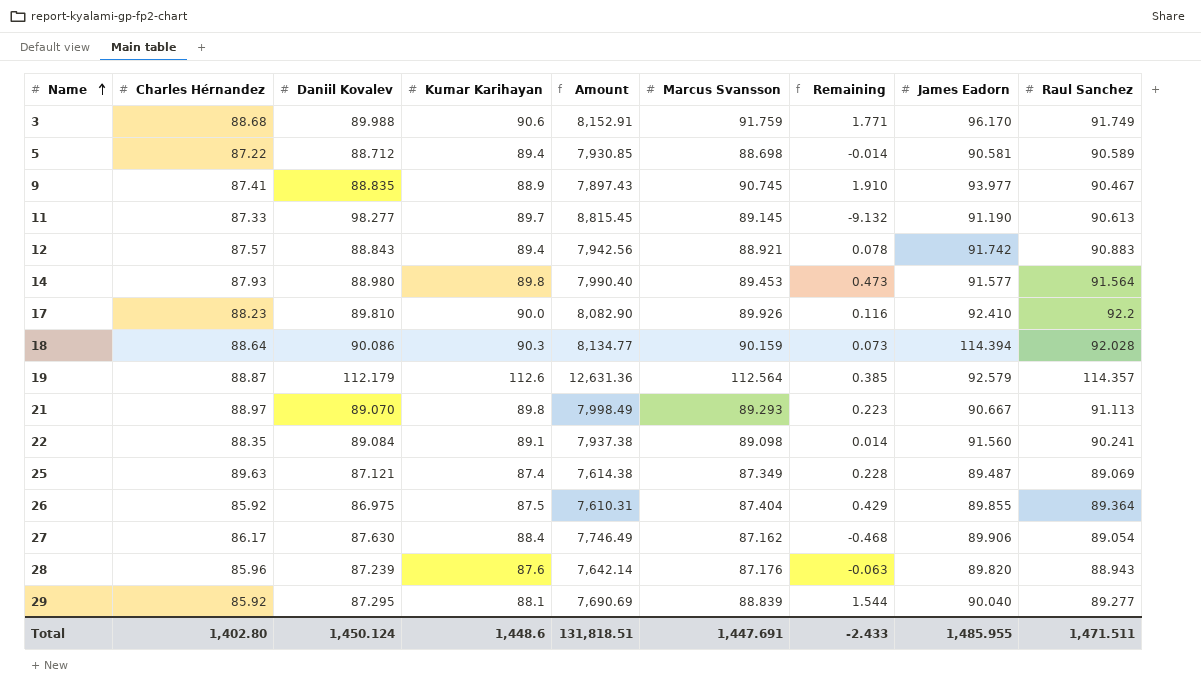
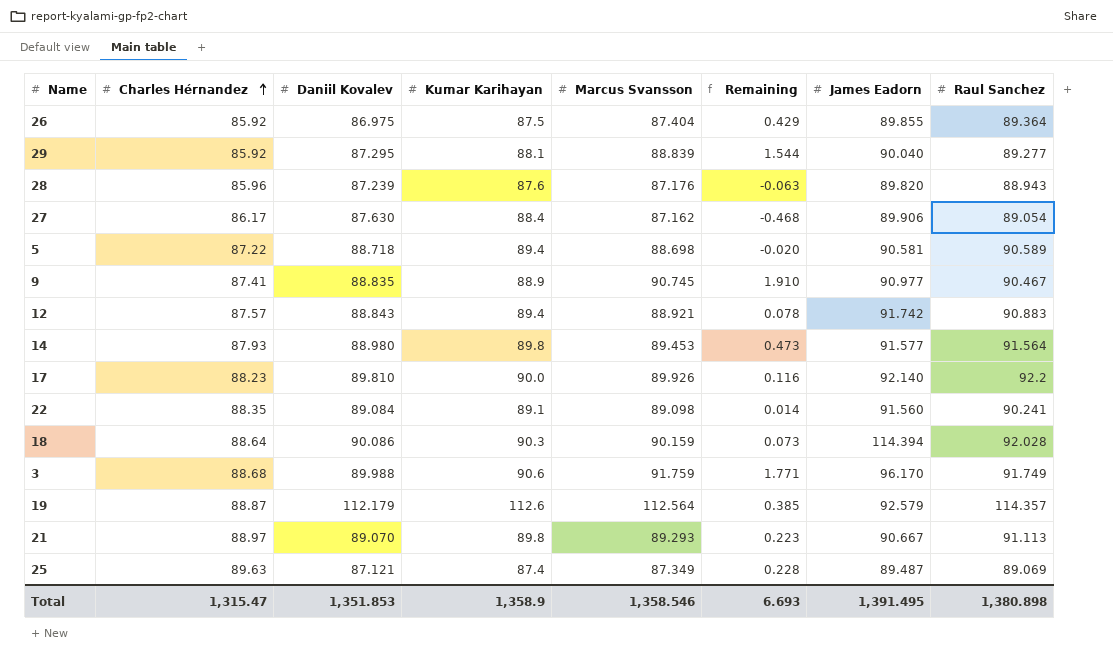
row order: Name ascending -> Charles Hérnandez ascending
column Amount | formula: [Daniil Kovalev] * [Kumar Karihayan] -> none
row 11: 87.33 | 98.277 | 89.7 | 8,815.45 | 89.145 | -9.132 | 91.190 | 90.613 -> none
5 | Daniil Kovalev: 88.712 -> 88.718
5 | Remaining: -0.014 -> -0.020
9 | James Eadorn: 93.977 -> 90.977
17 | James Eadorn: 92.410 -> 92.140
Total | Charles Hérnandez: 1,402.80 -> 1,315.47
Total | Daniil Kovalev: 1,450.124 -> 1,351.853
Total | Kumar Karihayan: 1,448.6 -> 1,358.9
Total | Marcus Svansson: 1,447.691 -> 1,358.546
Total | Remaining: -2.433 -> 6.693
Total | James Eadorn: 1,485.955 -> 1,391.495
Total | Raul Sanchez: 1,471.511 -> 1,380.898

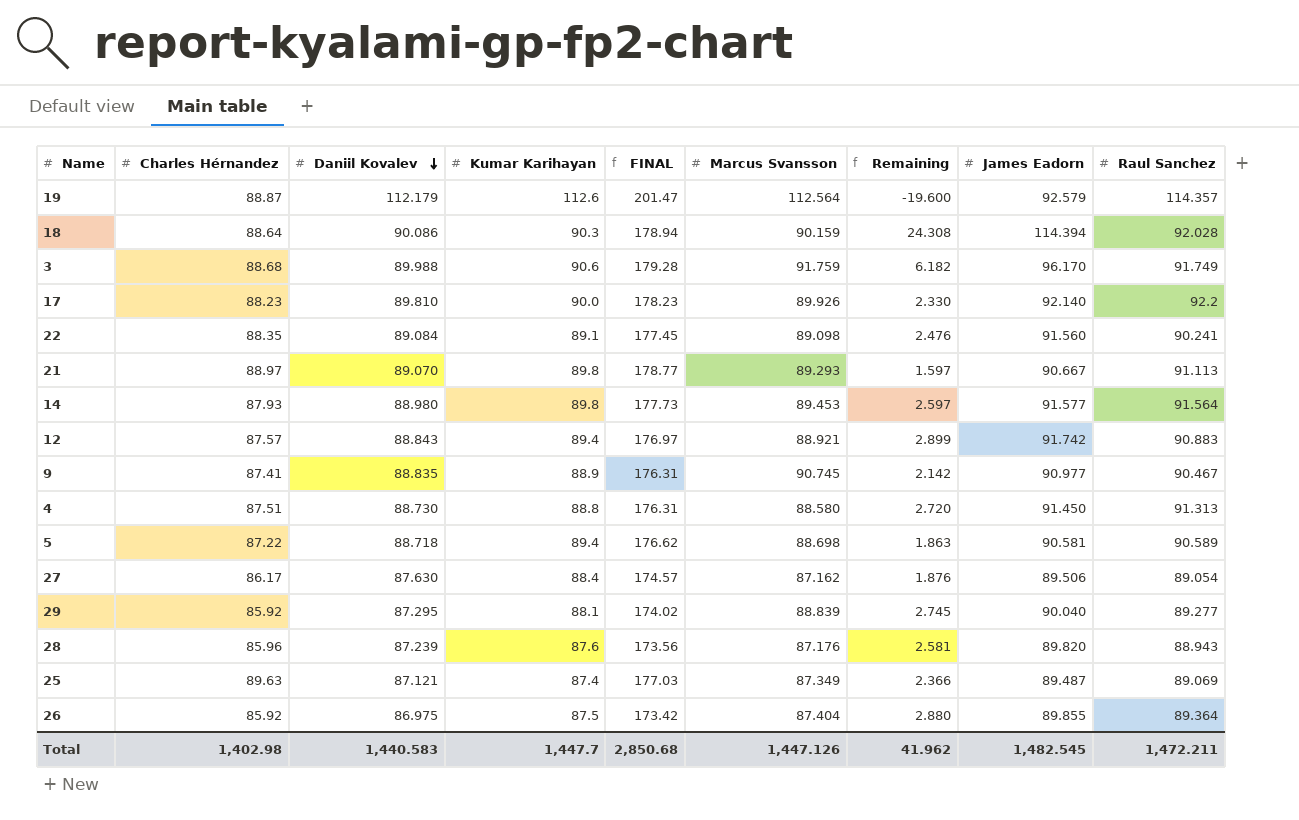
row order: Charles Hérnandez ascending -> Daniil Kovalev descending
column FINAL | formula: none -> [Charles Hérnandez] + [Kumar Karihayan]
column Remaining | formula: [Marcus Svansson] - [Daniil Kovalev] -> [James Eadorn] - [Daniil Kovalev]
row 4: none -> 87.51 | 88.730 | 88.8 | 176.31 | 88.580 | 2.720 | 91.450 | 91.313
27 | James Eadorn: 89.906 -> 89.506
Total | Charles Hérnandez: 1,315.47 -> 1,402.98
Total | Daniil Kovalev: 1,351.853 -> 1,440.583
Total | Kumar Karihayan: 1,358.9 -> 1,447.7
Total | Marcus Svansson: 1,358.546 -> 1,447.126
Total | Remaining: 6.693 -> 41.962
Total | James Eadorn: 1,391.495 -> 1,482.545
Total | Raul Sanchez: 1,380.898 -> 1,472.211

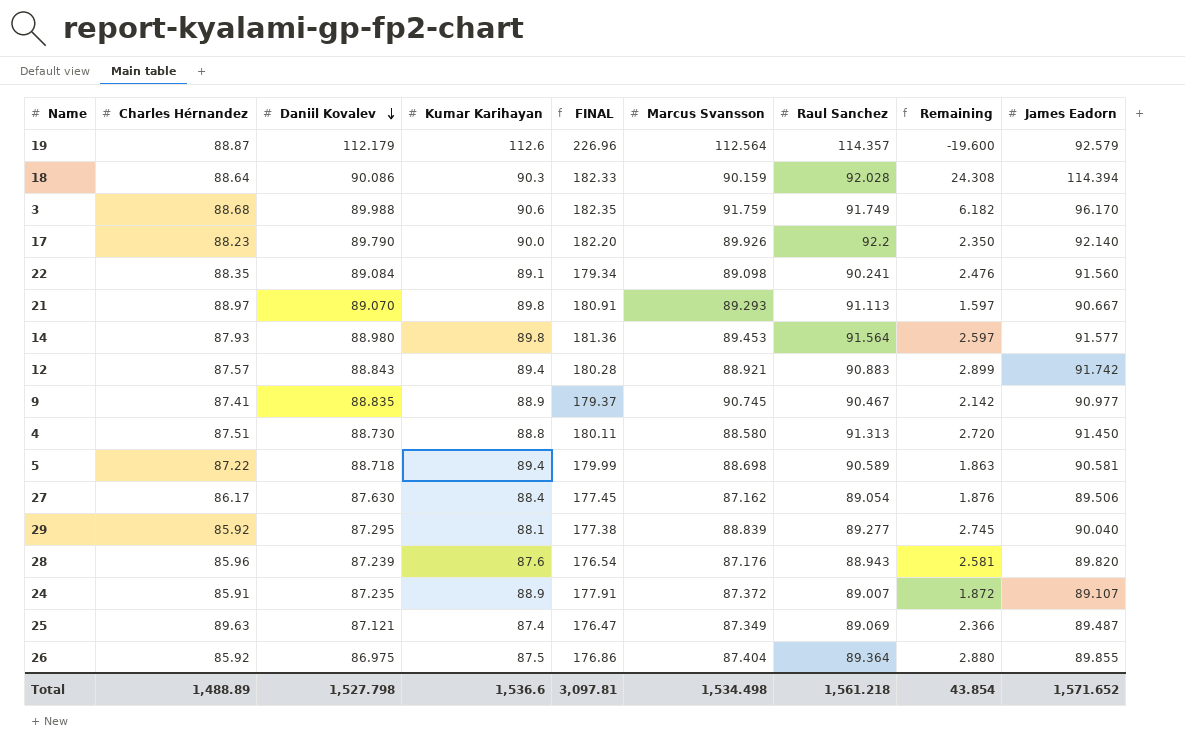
column FINAL | formula: [Charles Hérnandez] + [Kumar Karihayan] -> [Kumar Karihayan] + [Raul Sanchez]
column Raul Sanchez | position: 9 -> 7
17 | Daniil Kovalev: 89.810 -> 89.790
17 | Remaining: 2.330 -> 2.350
row 24: none -> 85.91 | 87.235 | 88.9 | 177.91 | 87.372 | 89.007 | 1.872 | 89.107
Total | Charles Hérnandez: 1,402.98 -> 1,488.89
Total | Daniil Kovalev: 1,440.583 -> 1,527.798
Total | Kumar Karihayan: 1,447.7 -> 1,536.6
Total | FINAL: 2,850.68 -> 3,097.81
Total | Marcus Svansson: 1,447.126 -> 1,534.498
Total | Raul Sanchez: 1,472.211 -> 1,561.218
Total | Remaining: 41.962 -> 43.854
Total | James Eadorn: 1,482.545 -> 1,571.652

